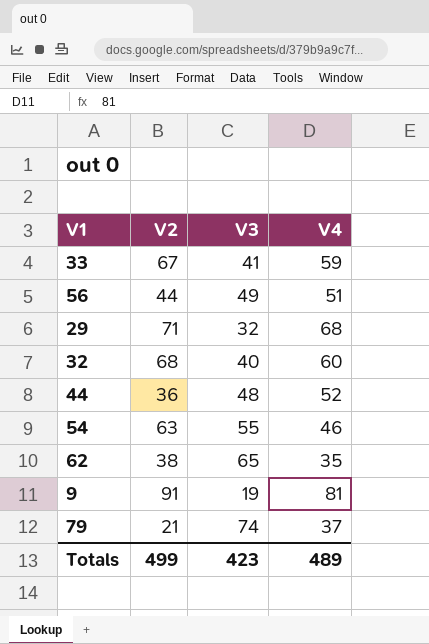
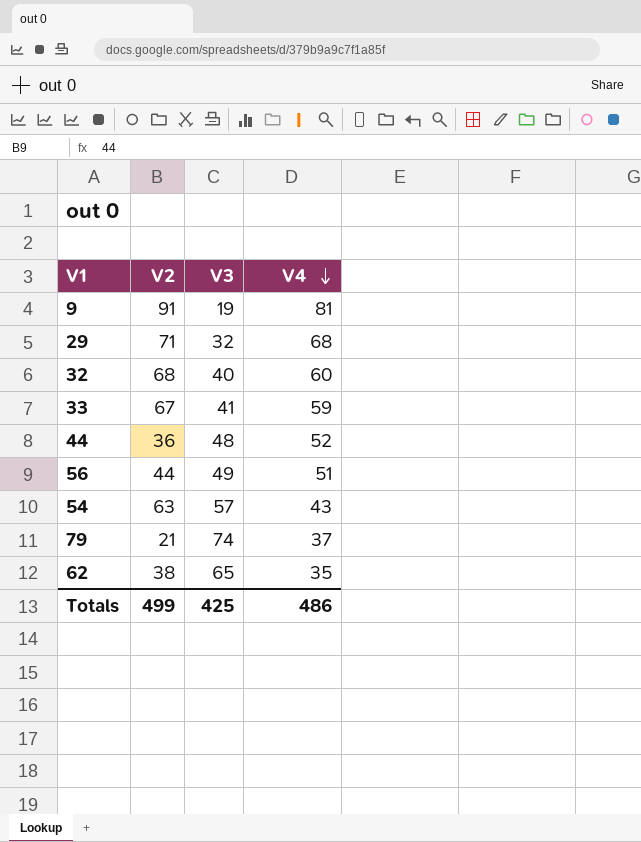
row order: none -> V4 descending
54 | V3: 55 -> 57
54 | V4: 46 -> 43
Totals | V3: 423 -> 425
Totals | V4: 489 -> 486

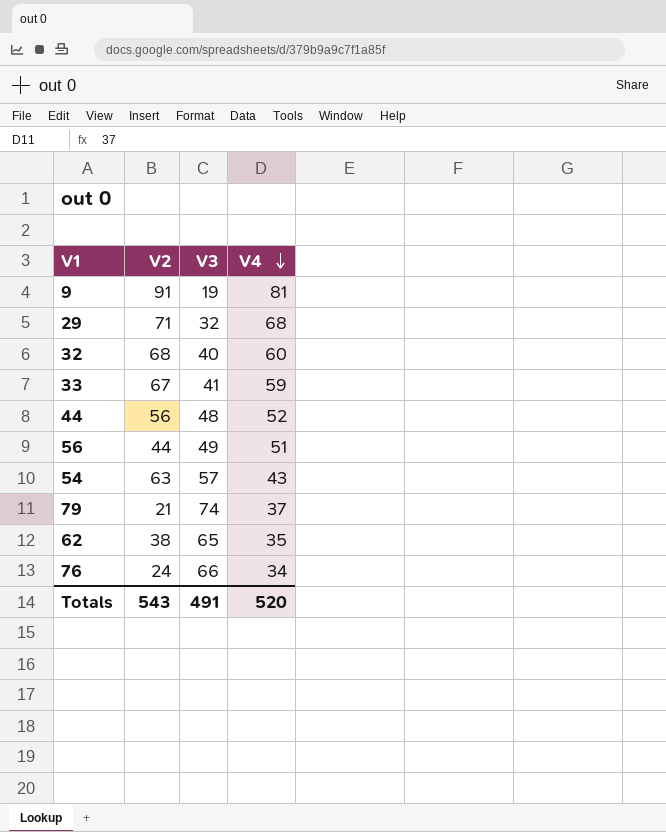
44 | V2: 36 -> 56
row 76: none -> 24 | 66 | 34
Totals | V2: 499 -> 543
Totals | V3: 425 -> 491
Totals | V4: 486 -> 520

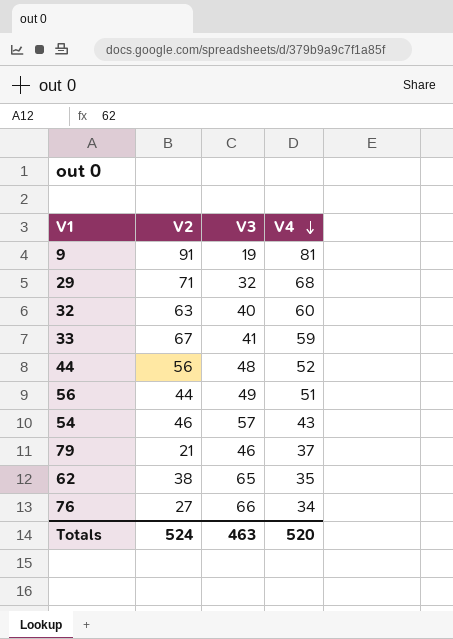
32 | V2: 68 -> 63
54 | V2: 63 -> 46
79 | V3: 74 -> 46
76 | V2: 24 -> 27
Totals | V2: 543 -> 524
Totals | V3: 491 -> 463

